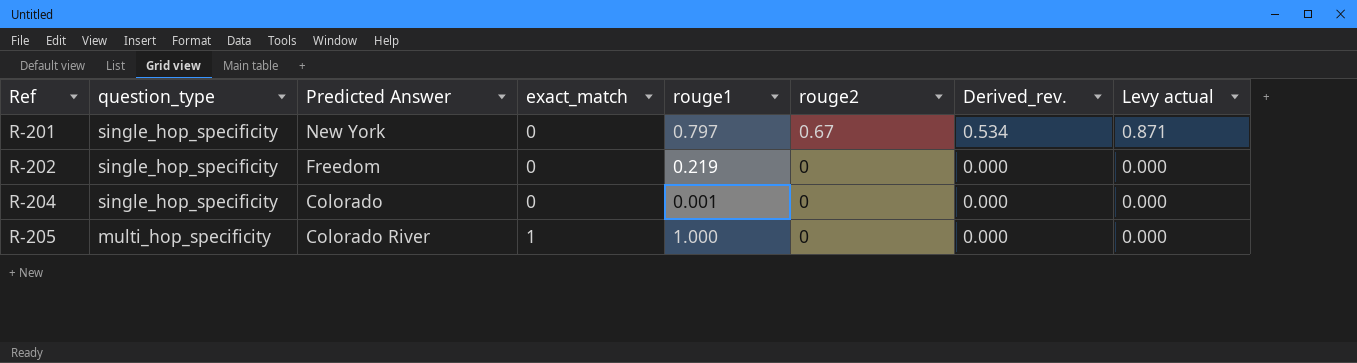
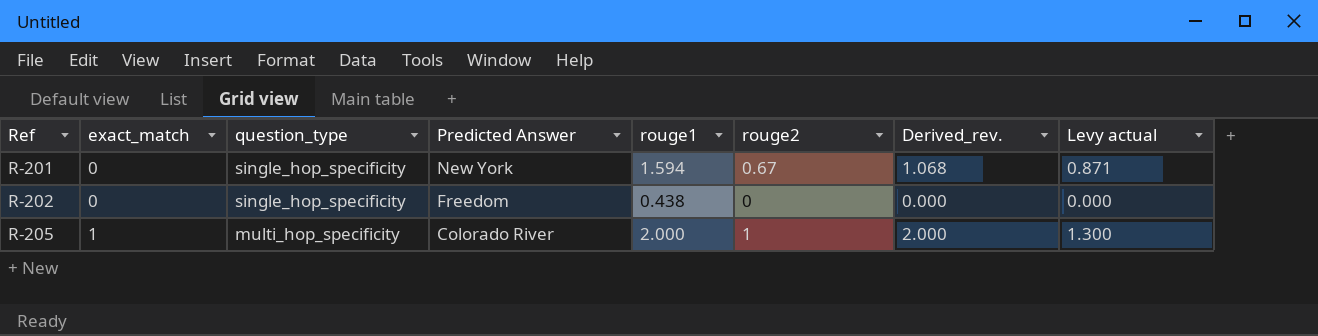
column exact_match | position: 4 -> 2
row R-204: single_hop_specificity | Colorado | 0 | 0.001 | 0 | 0.000 | 0.000 -> none
R-201 | rouge1: 0.797 -> 1.594
R-201 | Derived_rev.: 0.534 -> 1.068
R-202 | rouge1: 0.219 -> 0.438
R-205 | rouge1: 1.000 -> 2.000
R-205 | rouge2: 0 -> 1
R-205 | Derived_rev.: 0.000 -> 2.000
R-205 | Levy actual: 0.000 -> 1.300

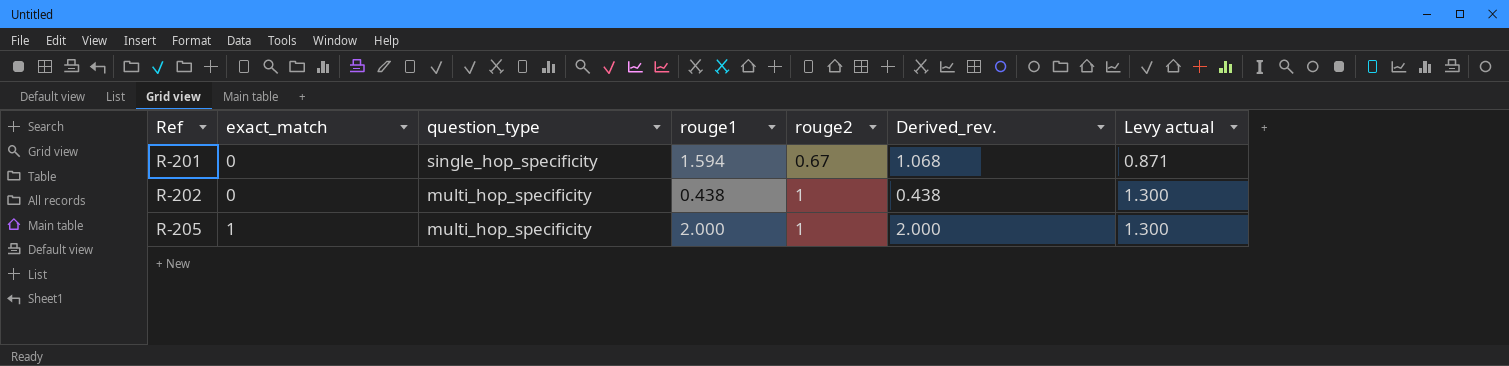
column Predicted Answer | position: 4 -> none
R-202 | question_type: single_hop_specificity -> multi_hop_specificity
R-202 | rouge2: 0 -> 1
R-202 | Derived_rev.: 0.000 -> 0.438
R-202 | Levy actual: 0.000 -> 1.300

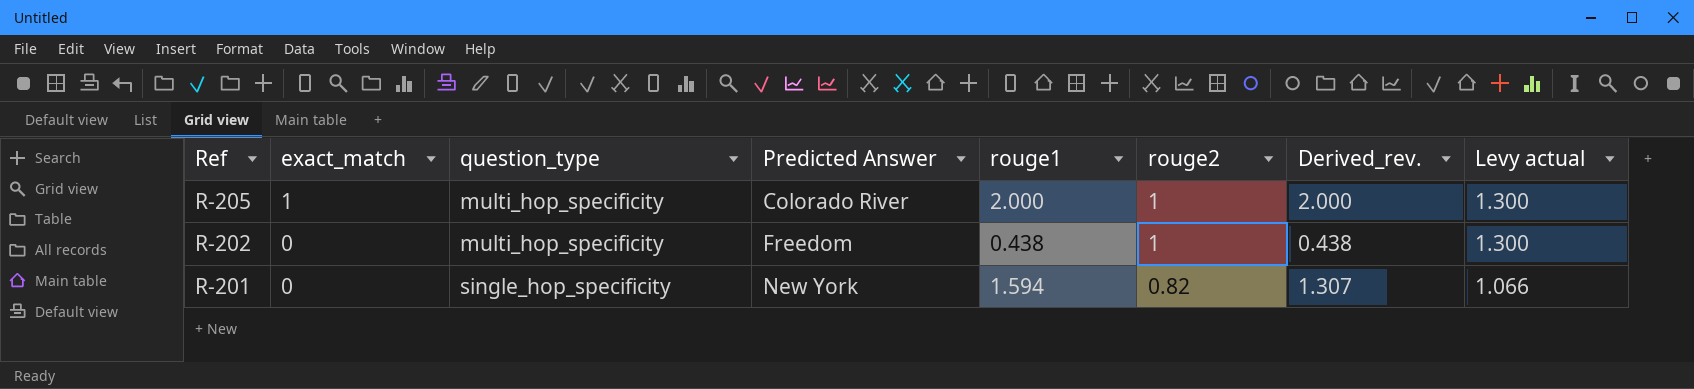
row order: Ref ascending -> Ref descending
column Predicted Answer | position: none -> 4
R-201 | rouge2: 0.67 -> 0.82
R-201 | Derived_rev.: 1.068 -> 1.307
R-201 | Levy actual: 0.871 -> 1.066

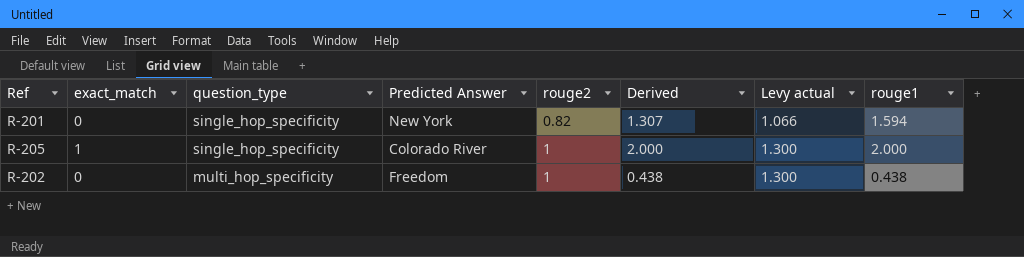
row order: Ref descending -> question_type descending
column name: Derived_rev. -> Derived
column rouge1 | position: 5 -> 8
R-205 | question_type: multi_hop_specificity -> single_hop_specificity

